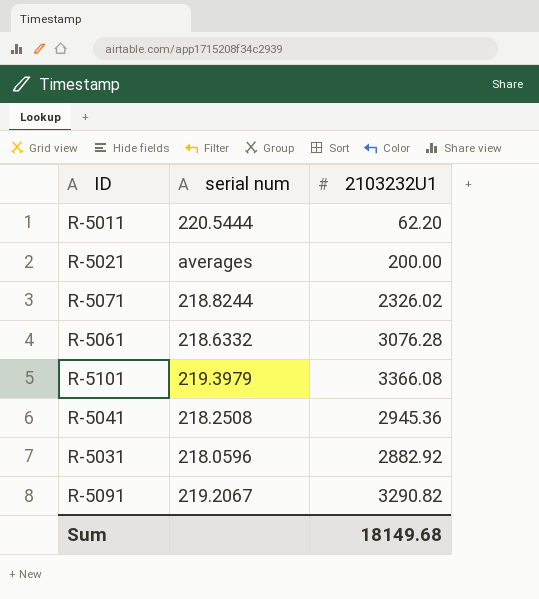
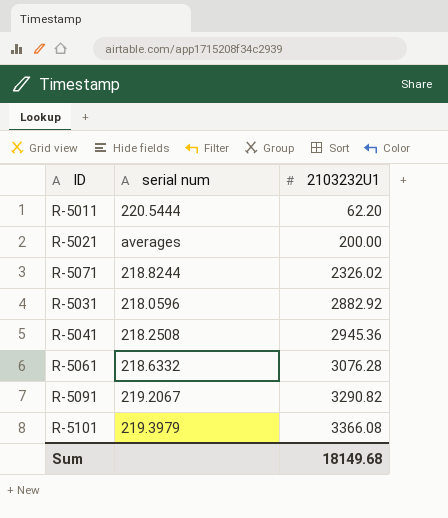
row order: none -> 2103232U1 ascending

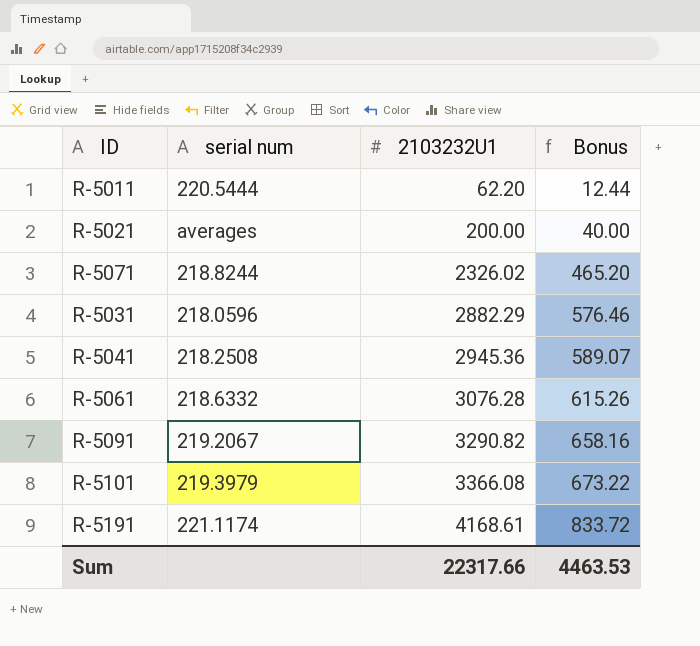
column Bonus | formula: none -> [2103232U1] * 0.2
R-5031 | 2103232U1: 2882.92 -> 2882.29
row R-5191: none -> 221.1174 | 4168.61 | 833.72
Sum | 2103232U1: 18149.68 -> 22317.66

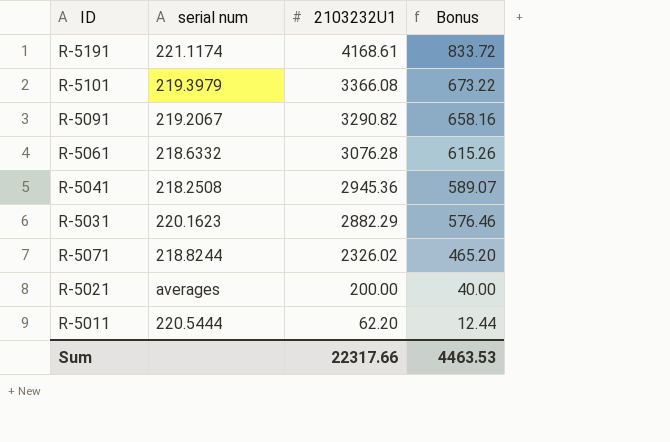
row order: 2103232U1 ascending -> 2103232U1 descending
R-5031 | serial num: 218.0596 -> 220.1623

